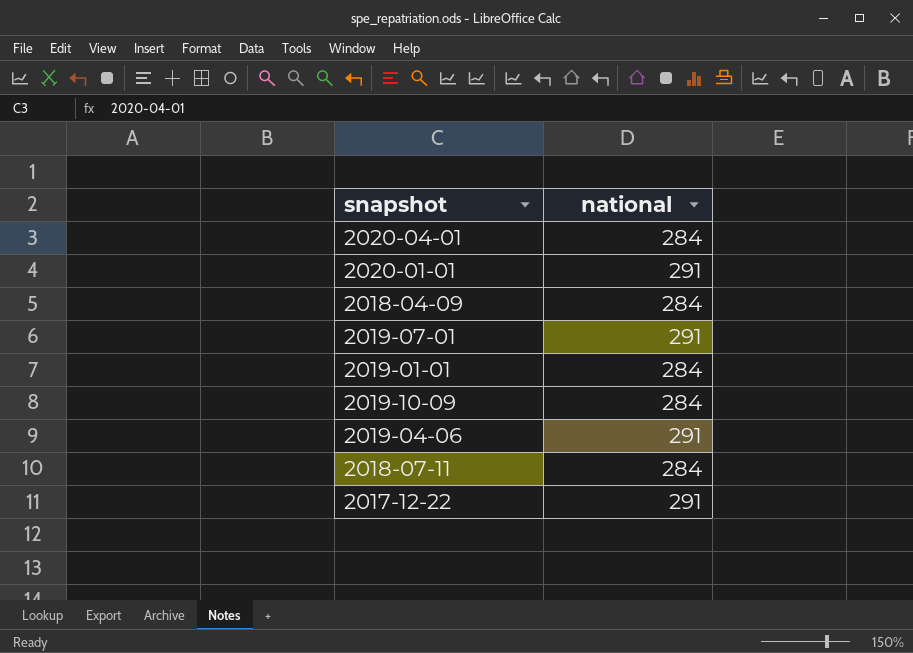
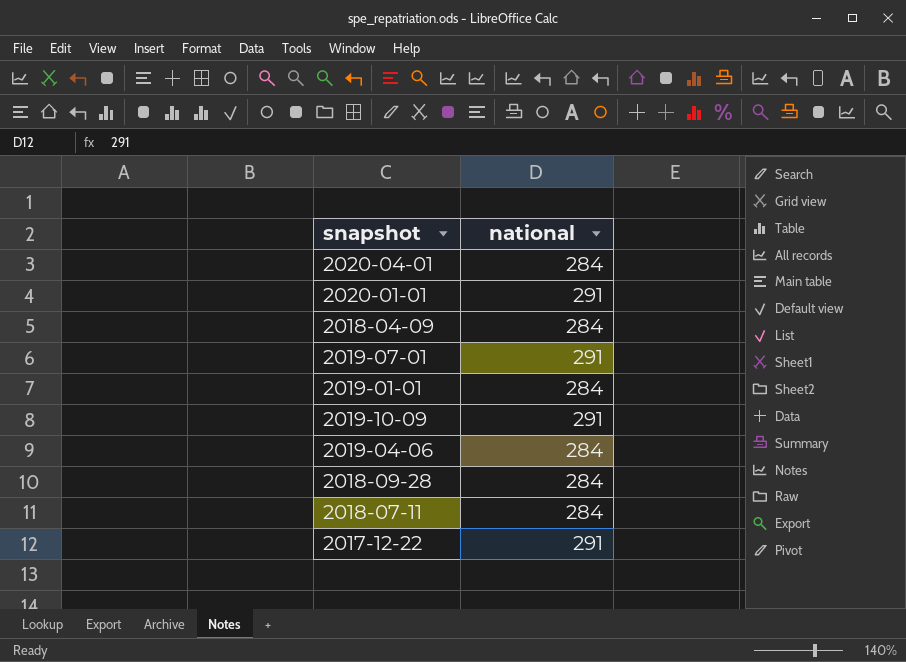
2019-10-09 | national: 284 -> 291
2019-04-06 | national: 291 -> 284
row 2018-09-28: none -> 284

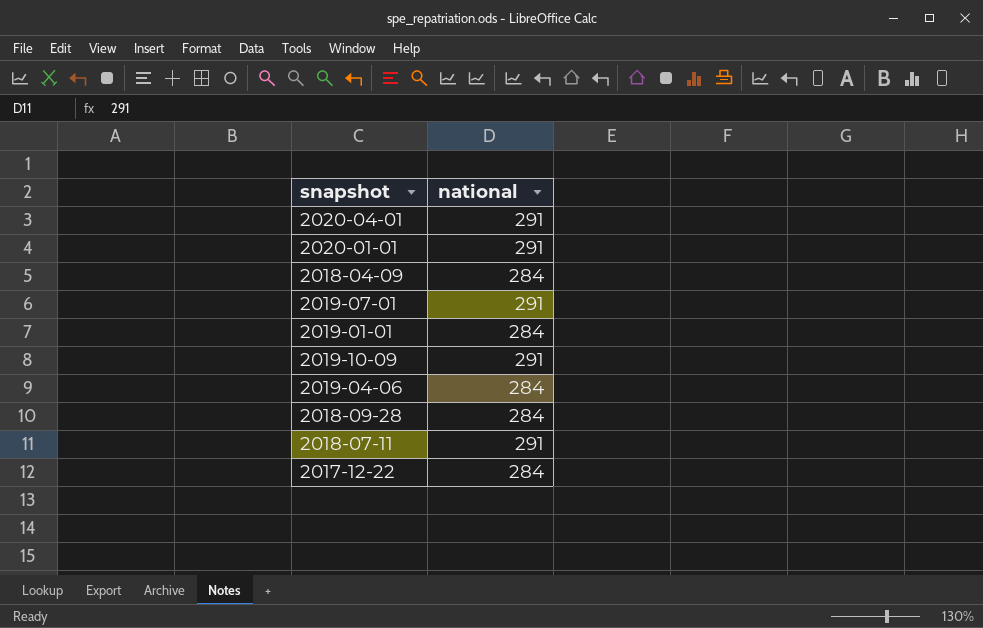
2020-04-01 | national: 284 -> 291
2018-07-11 | national: 284 -> 291
2017-12-22 | national: 291 -> 284

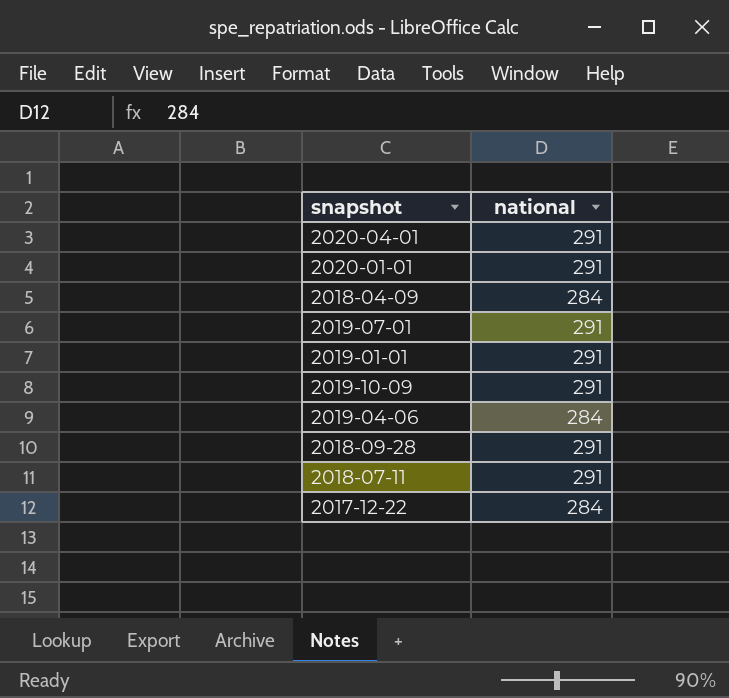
2019-01-01 | national: 284 -> 291
2018-09-28 | national: 284 -> 291

